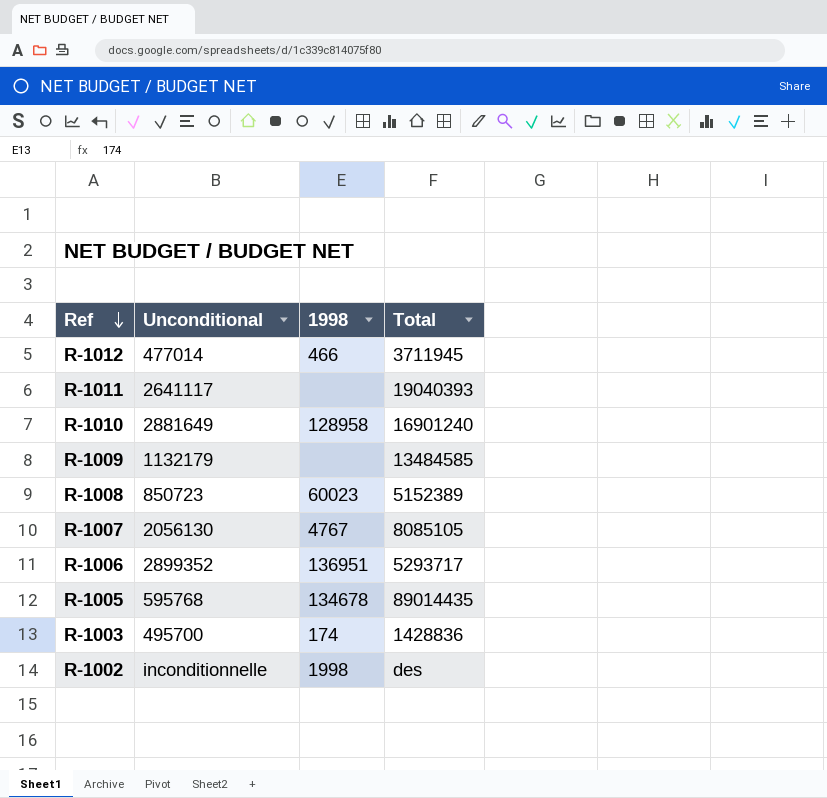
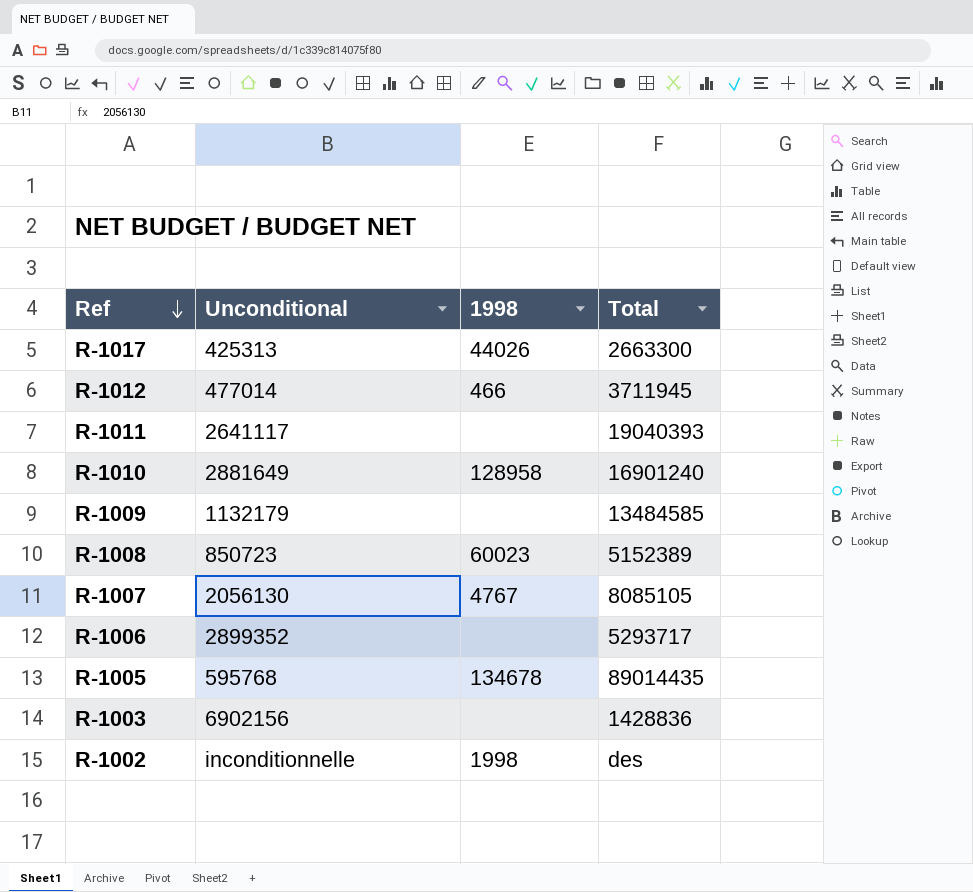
row R-1017: none -> 425313 | 44026 | 2663300
R-1006 | 1998: 136951 -> none
R-1003 | Unconditional: 495700 -> 6902156
R-1003 | 1998: 174 -> none

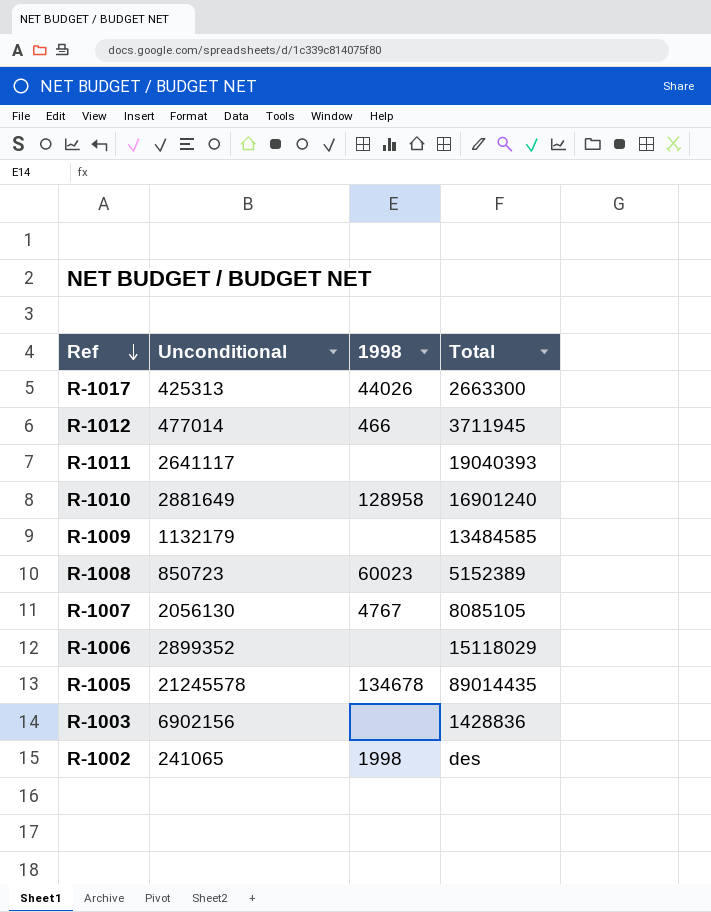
R-1006 | Total: 5293717 -> 15118029
R-1005 | Unconditional: 595768 -> 21245578
R-1002 | Unconditional: inconditionnelle -> 241065

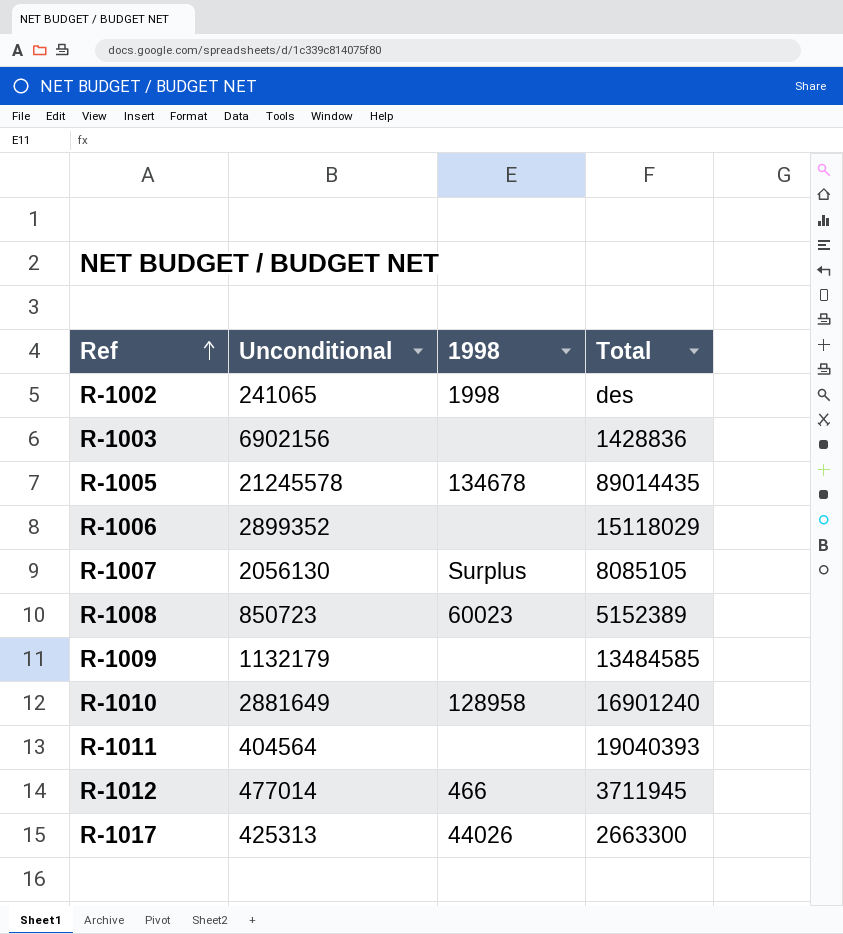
row order: Ref descending -> Ref ascending
R-1007 | 1998: 4767 -> Surplus
R-1011 | Unconditional: 2641117 -> 404564

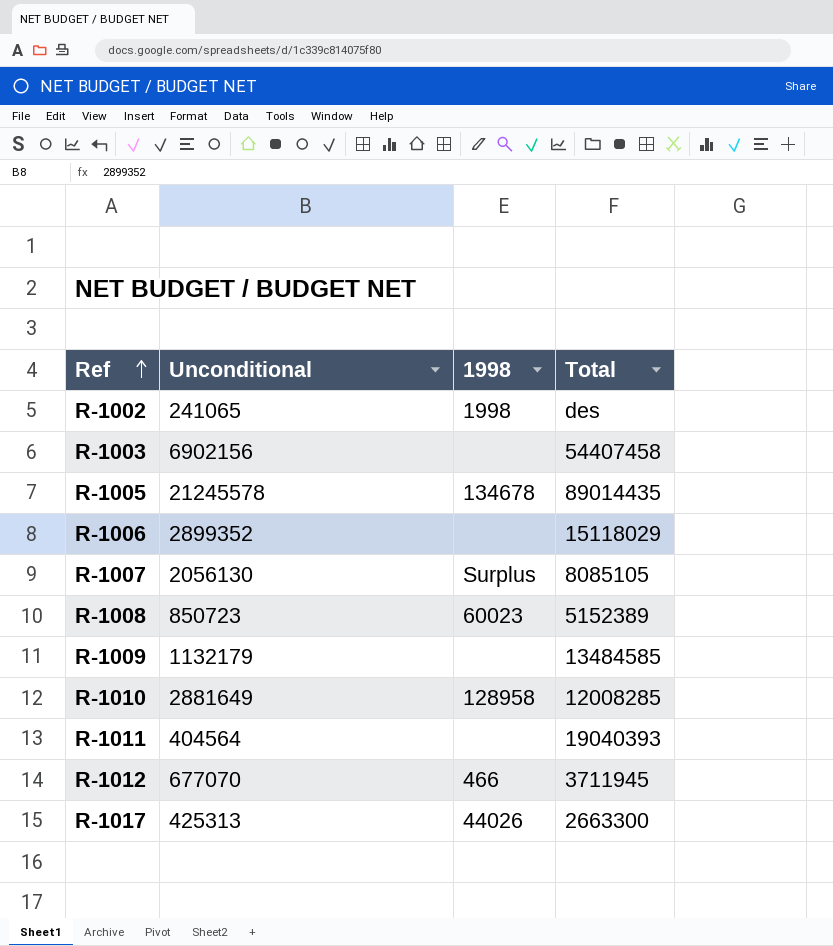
R-1003 | Total: 1428836 -> 54407458
R-1010 | Total: 16901240 -> 12008285
R-1012 | Unconditional: 477014 -> 677070

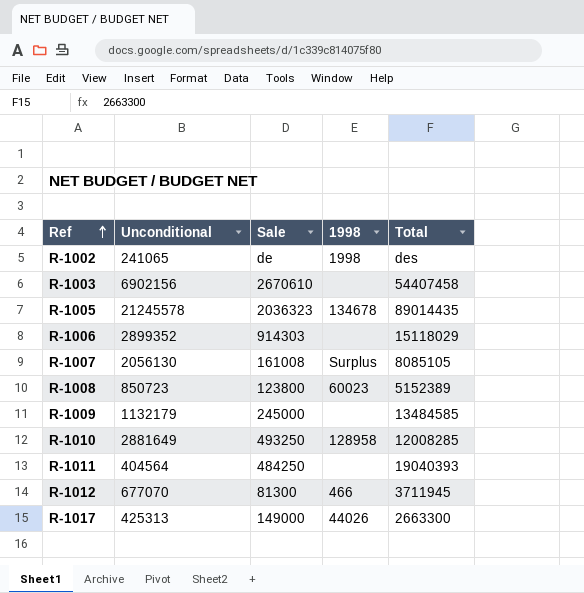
column Sale | position: none -> 3

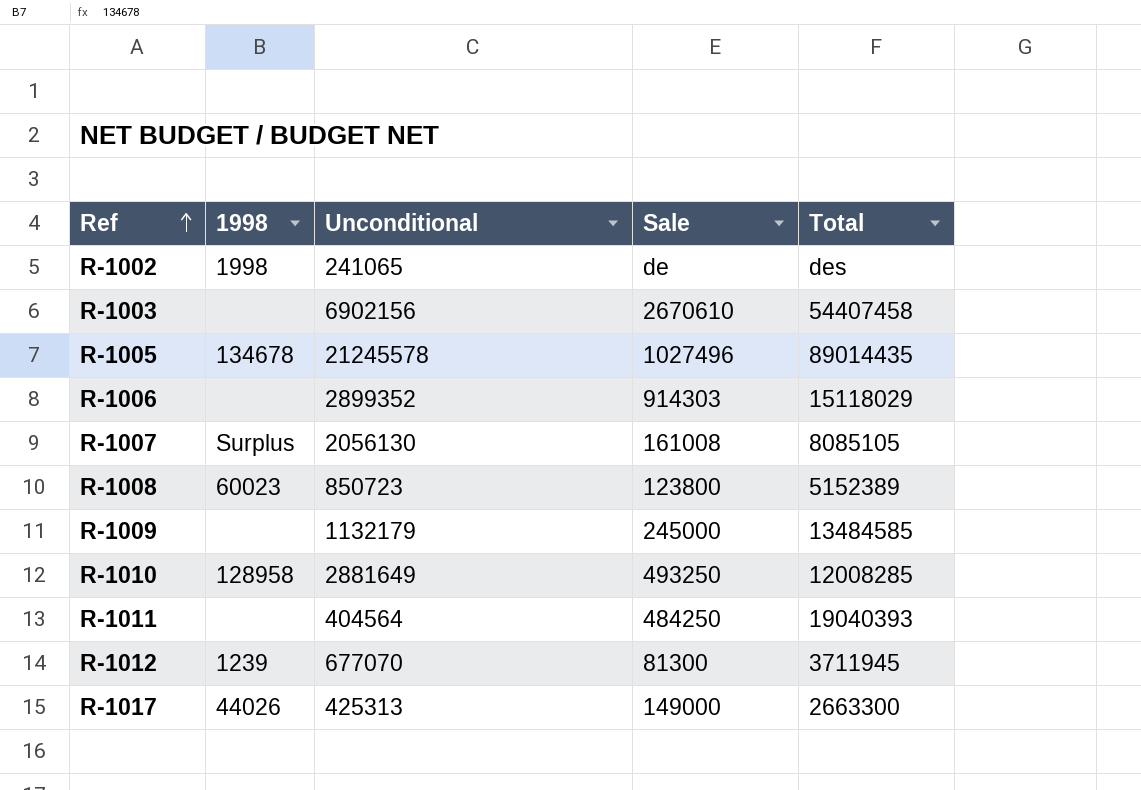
column 1998 | position: 4 -> 2
R-1005 | Sale: 2036323 -> 1027496
R-1012 | 1998: 466 -> 1239

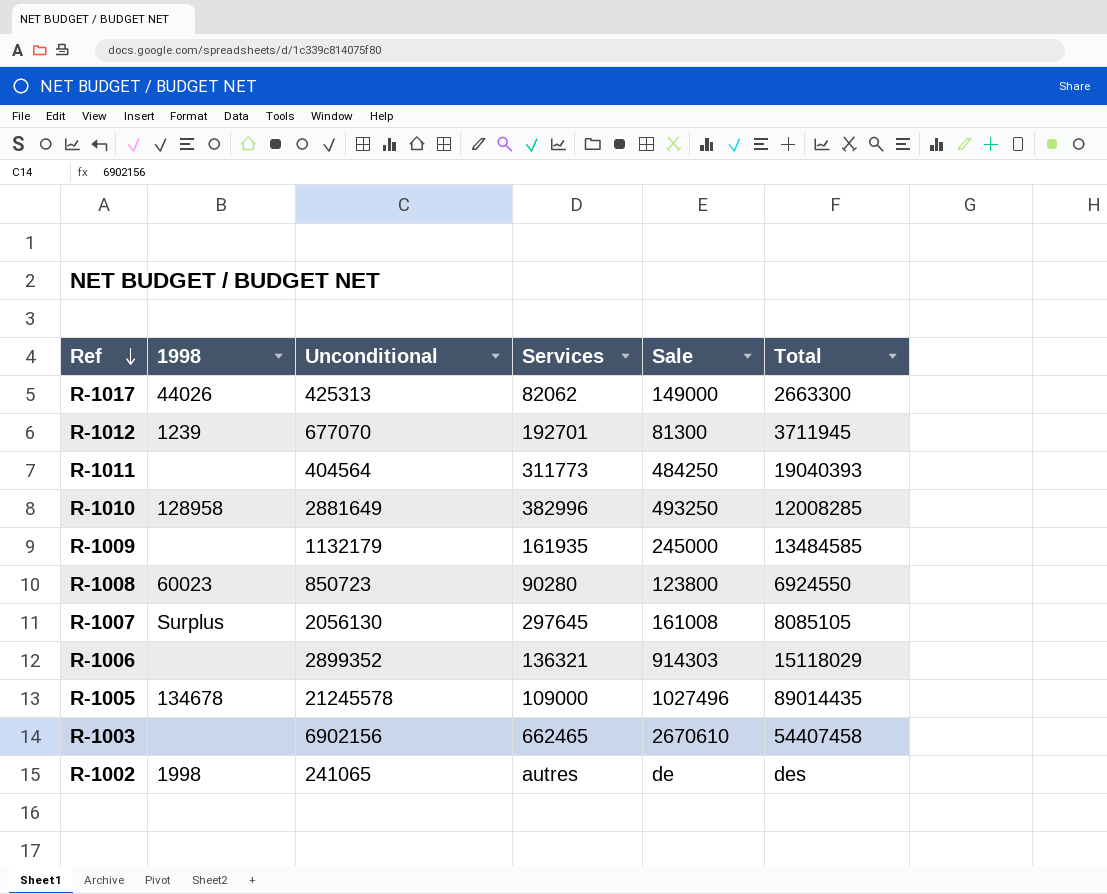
row order: Ref ascending -> Ref descending
column Services | position: none -> 4
R-1008 | Total: 5152389 -> 6924550

